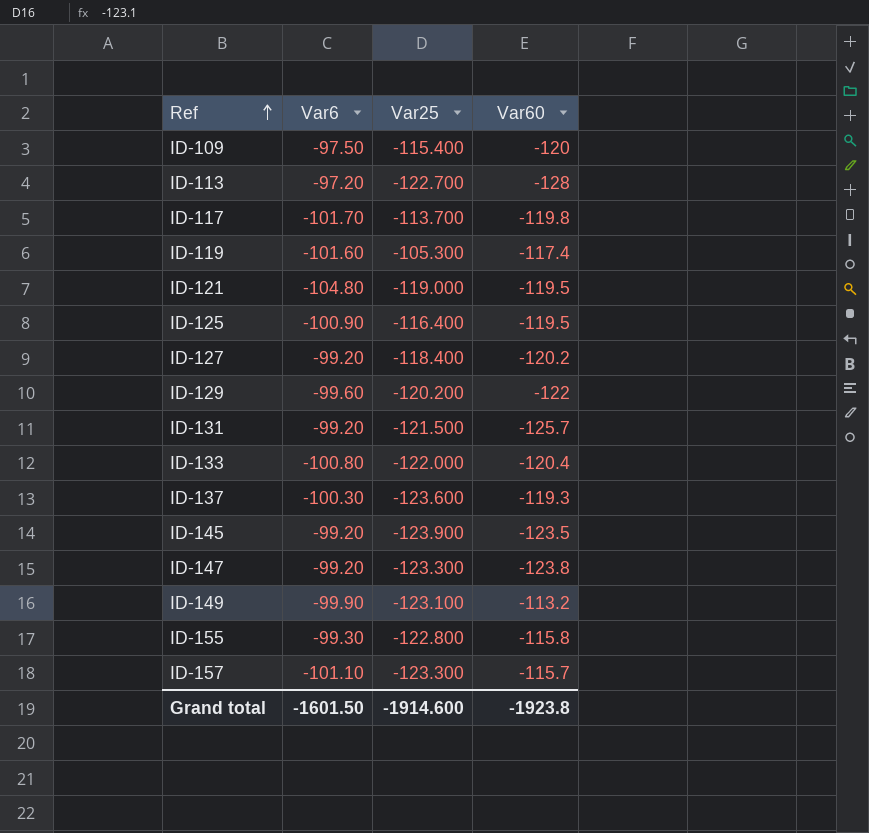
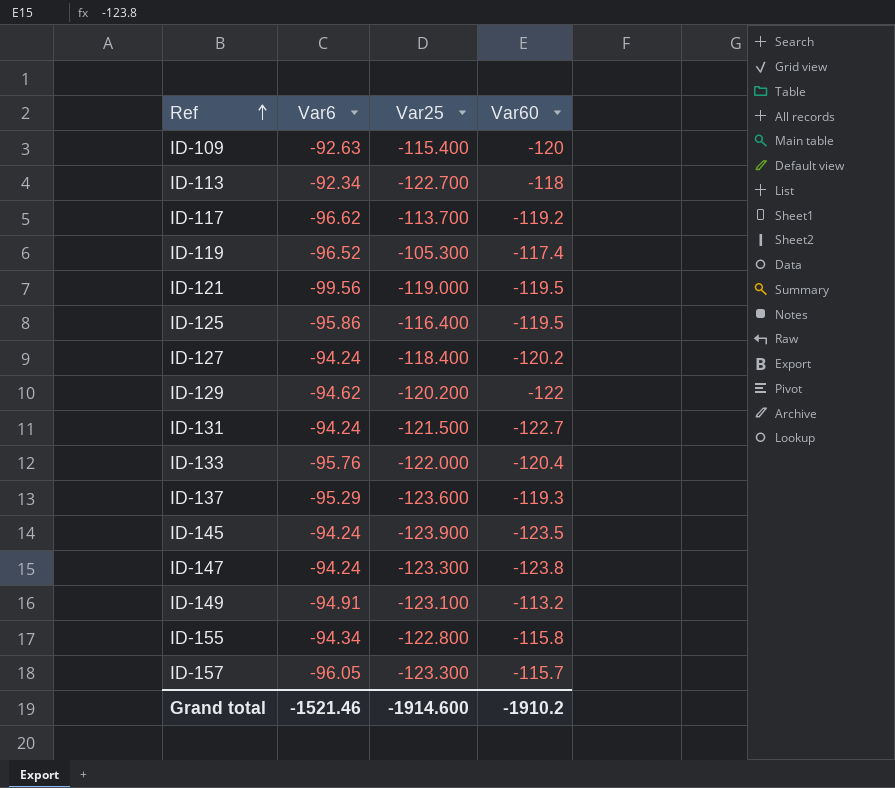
ID-109 | Var6: -97.50 -> -92.63
ID-113 | Var6: -97.20 -> -92.34
ID-113 | Var60: -128 -> -118
ID-117 | Var6: -101.70 -> -96.62
ID-117 | Var60: -119.8 -> -119.2
ID-119 | Var6: -101.60 -> -96.52
ID-121 | Var6: -104.80 -> -99.56
ID-125 | Var6: -100.90 -> -95.86
ID-127 | Var6: -99.20 -> -94.24
ID-129 | Var6: -99.60 -> -94.62
ID-131 | Var6: -99.20 -> -94.24
ID-131 | Var60: -125.7 -> -122.7
ID-133 | Var6: -100.80 -> -95.76
ID-137 | Var6: -100.30 -> -95.29
ID-145 | Var6: -99.20 -> -94.24
ID-147 | Var6: -99.20 -> -94.24
ID-149 | Var6: -99.90 -> -94.91
ID-155 | Var6: -99.30 -> -94.34
ID-157 | Var6: -101.10 -> -96.05
Grand total | Var6: -1601.50 -> -1521.46
Grand total | Var60: -1923.8 -> -1910.2

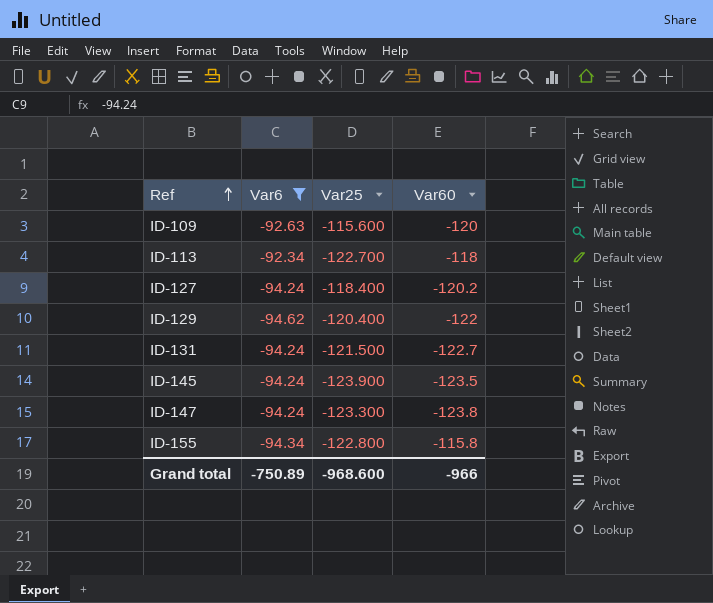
filter: none -> Var6 >= -94.62
ID-109 | Var25: -115.400 -> -115.600
ID-129 | Var25: -120.200 -> -120.400
Grand total | Var6: -1521.46 -> -750.89
Grand total | Var25: -1914.600 -> -968.600
Grand total | Var60: -1910.2 -> -966

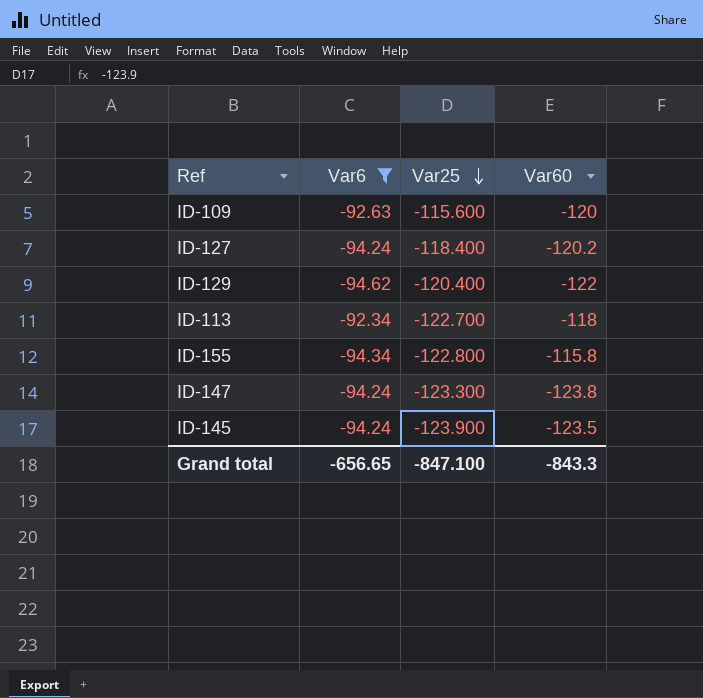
row order: Ref ascending -> Var25 descending
row ID-131: -94.24 | -121.500 | -122.7 -> none
Grand total | Var6: -750.89 -> -656.65
Grand total | Var25: -968.600 -> -847.100
Grand total | Var60: -966 -> -843.3

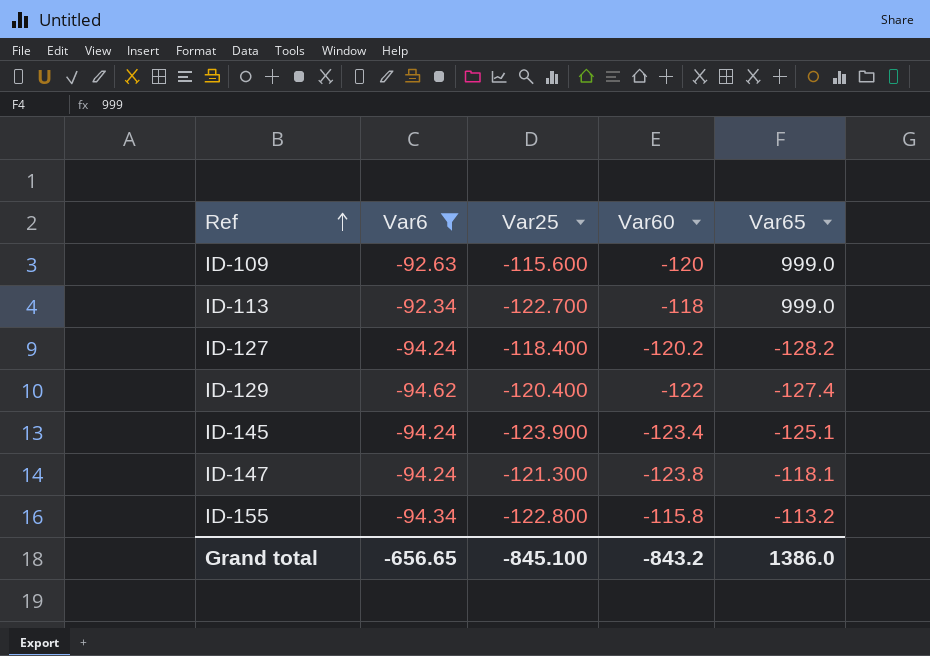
row order: Var25 descending -> Ref ascending
column Var65 | position: none -> 5
ID-145 | Var60: -123.5 -> -123.4
ID-147 | Var25: -123.300 -> -121.300
Grand total | Var25: -847.100 -> -845.100
Grand total | Var60: -843.3 -> -843.2

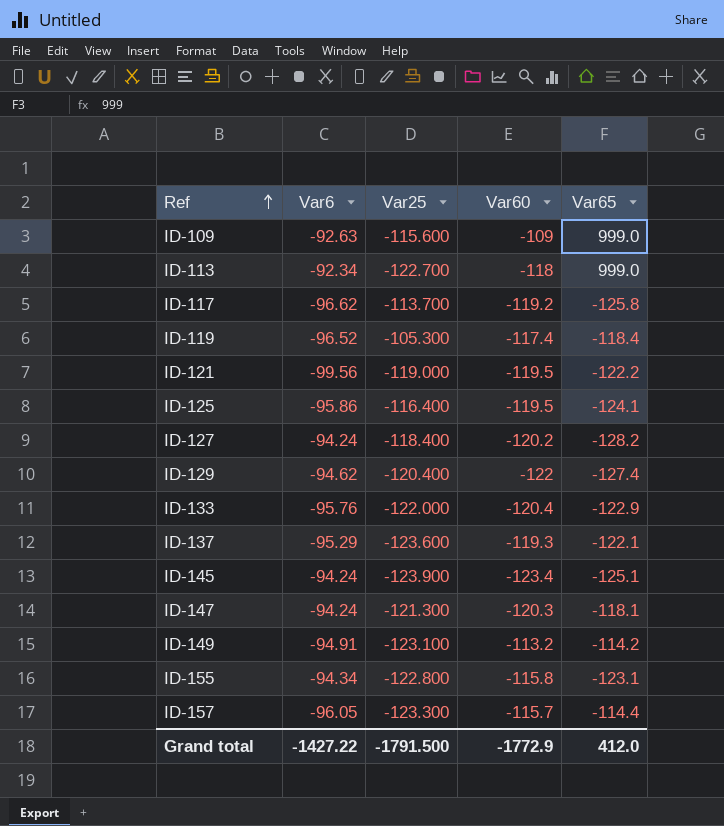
filter: Var6 >= -94.62 -> none
ID-109 | Var60: -120 -> -109
ID-147 | Var60: -123.8 -> -120.3
ID-155 | Var65: -113.2 -> -123.1
Grand total | Var6: -656.65 -> -1427.22
Grand total | Var25: -845.100 -> -1791.500
Grand total | Var60: -843.2 -> -1772.9
Grand total | Var65: 1386.0 -> 412.0

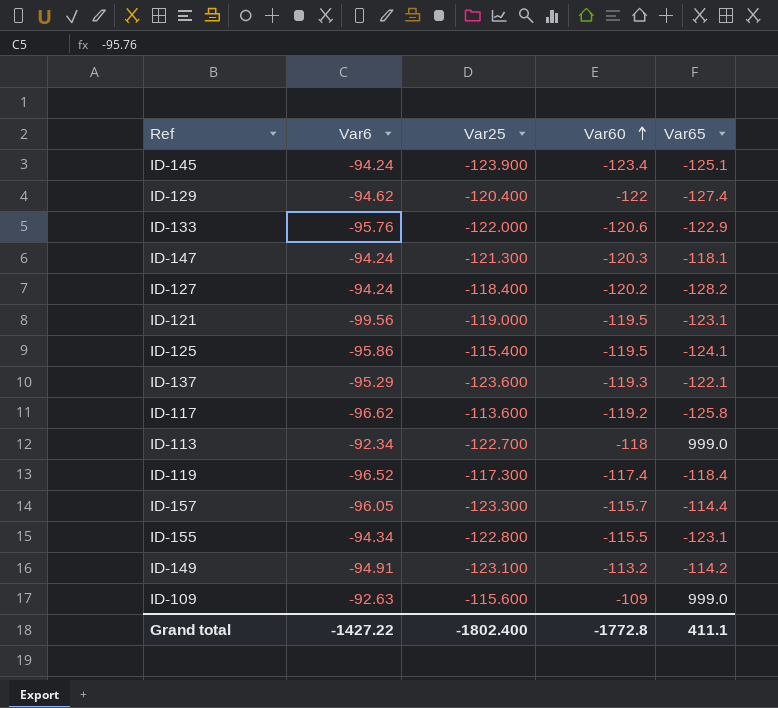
row order: Ref ascending -> Var60 ascending
ID-133 | Var60: -120.4 -> -120.6
ID-121 | Var65: -122.2 -> -123.1
ID-125 | Var25: -116.400 -> -115.400
ID-117 | Var25: -113.700 -> -113.600
ID-119 | Var25: -105.300 -> -117.300
ID-155 | Var60: -115.8 -> -115.5
Grand total | Var25: -1791.500 -> -1802.400
Grand total | Var60: -1772.9 -> -1772.8
Grand total | Var65: 412.0 -> 411.1

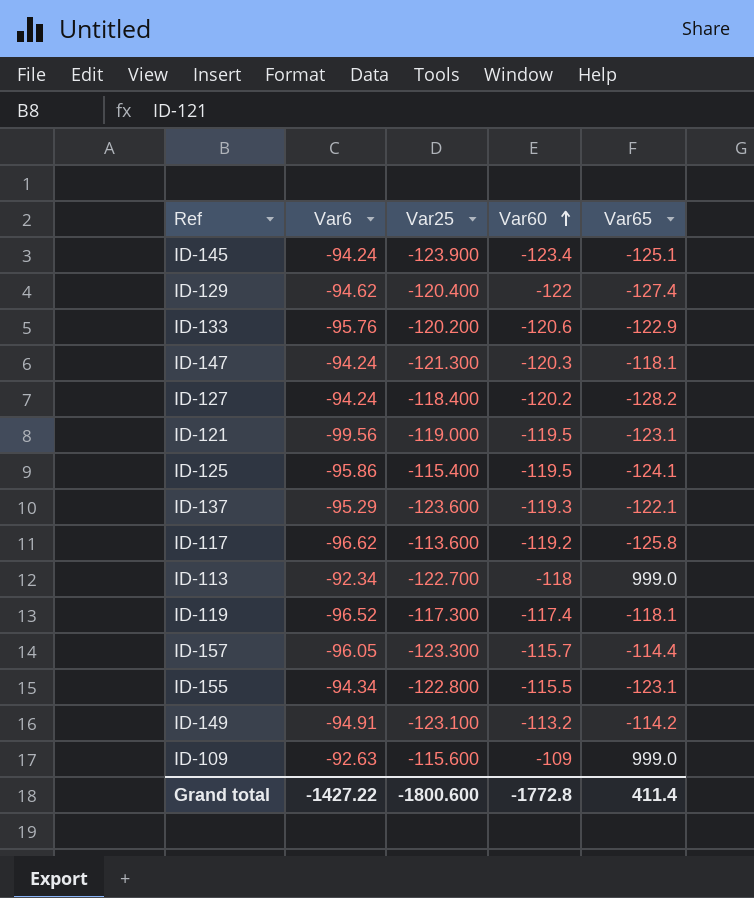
ID-133 | Var25: -122.000 -> -120.200
ID-119 | Var65: -118.4 -> -118.1
Grand total | Var25: -1802.400 -> -1800.600
Grand total | Var65: 411.1 -> 411.4

